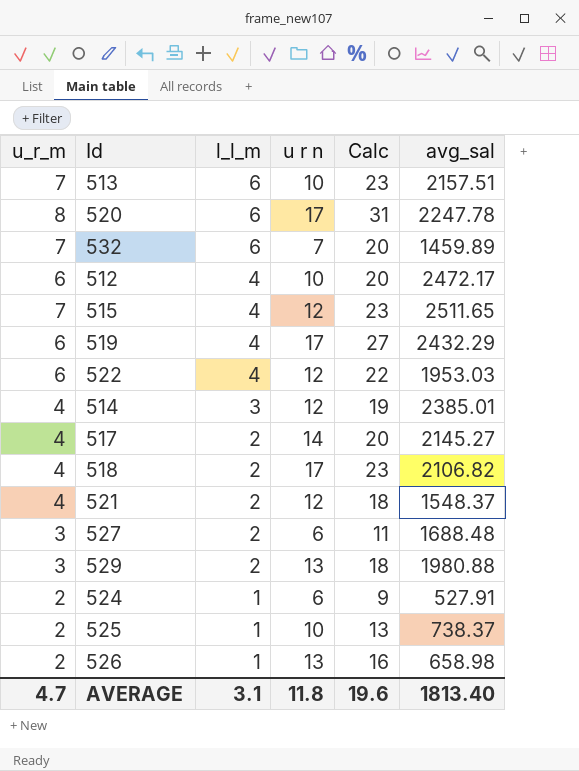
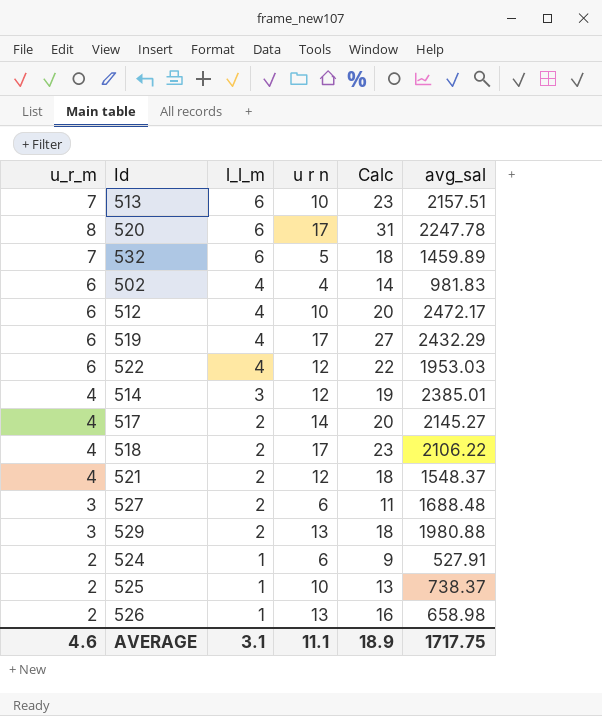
row 515: 7 | 4 | 12 | 23 | 2511.65 -> none
532 | u r n: 7 -> 5
532 | Calc: 20 -> 18
row 502: none -> 6 | 4 | 4 | 14 | 981.83
518 | avg_sal: 2106.82 -> 2106.22
AVERAGE | u_r_m: 4.7 -> 4.6
AVERAGE | u r n: 11.8 -> 11.1
AVERAGE | Calc: 19.6 -> 18.9
AVERAGE | avg_sal: 1813.40 -> 1717.75

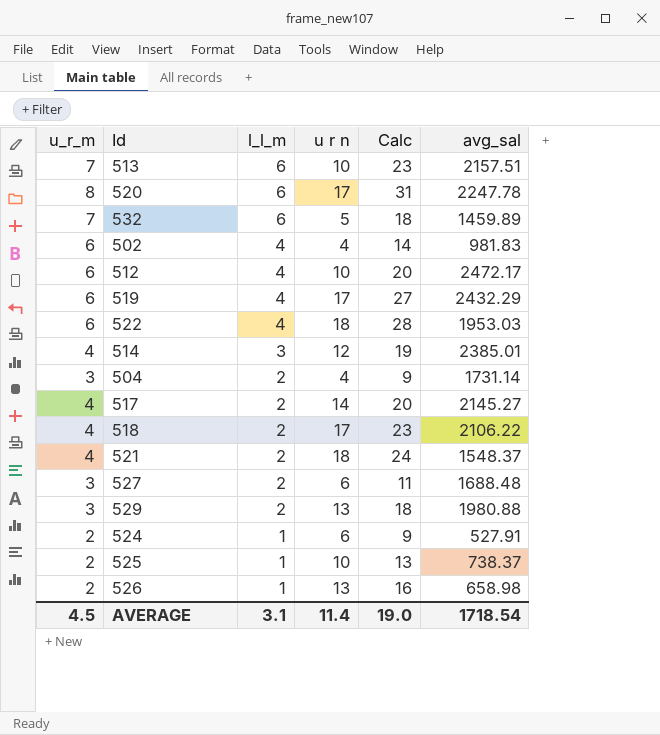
522 | u r n: 12 -> 18
522 | Calc: 22 -> 28
row 504: none -> 3 | 2 | 4 | 9 | 1731.14
521 | u r n: 12 -> 18
521 | Calc: 18 -> 24
AVERAGE | u_r_m: 4.6 -> 4.5
AVERAGE | u r n: 11.1 -> 11.4
AVERAGE | Calc: 18.9 -> 19.0
AVERAGE | avg_sal: 1717.75 -> 1718.54

